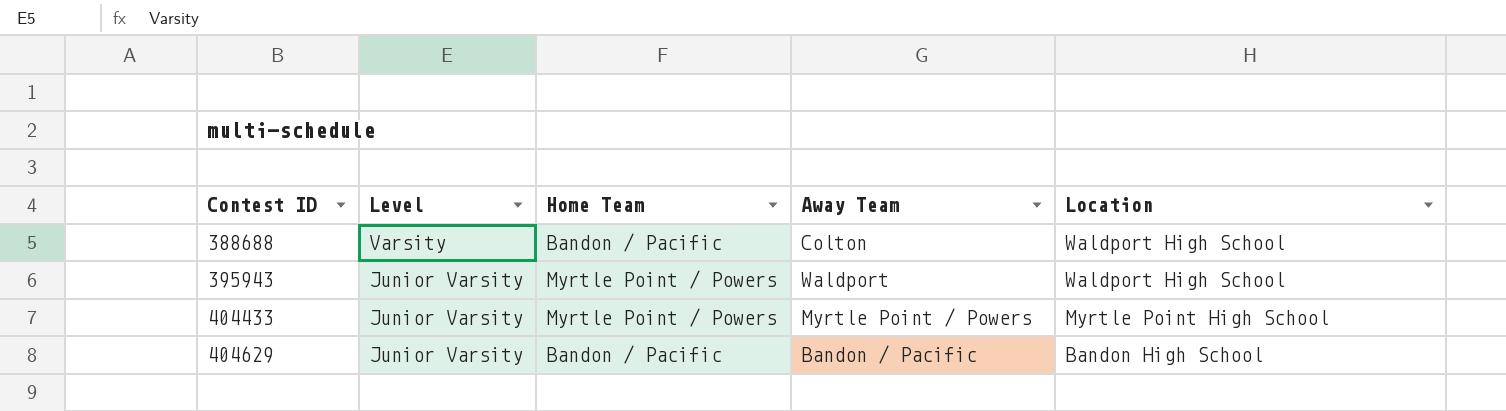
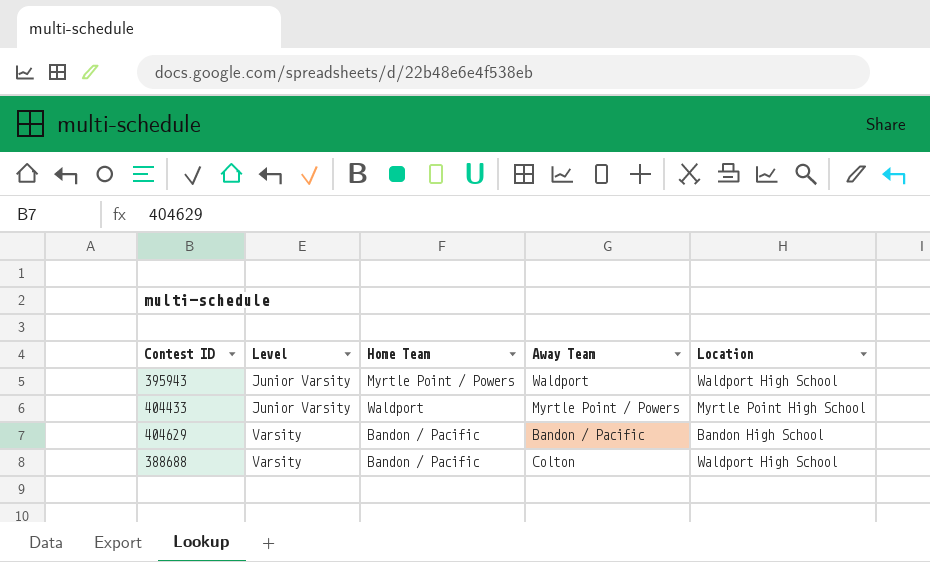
row order: Contest ID ascending -> Level ascending
404433 | Home Team: Myrtle Point / Powers -> Waldport
404629 | Level: Junior Varsity -> Varsity

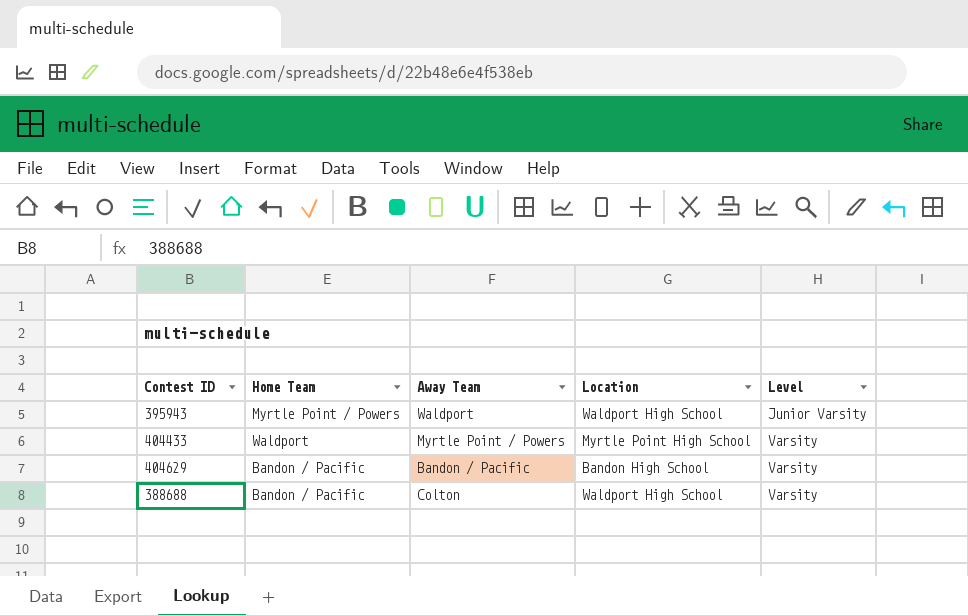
column Level | position: 2 -> 5
404433 | Level: Junior Varsity -> Varsity

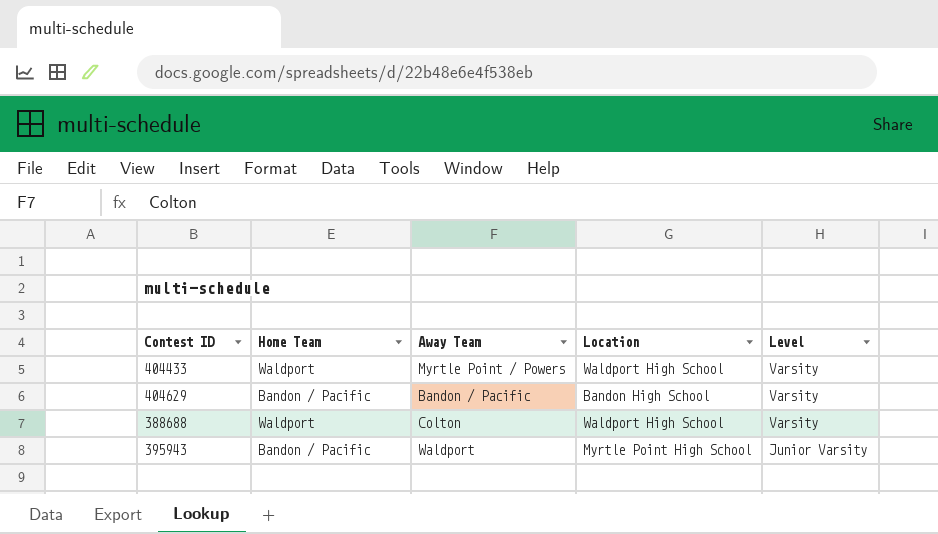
row order: Level ascending -> Level descending
404433 | Location: Myrtle Point High School -> Waldport High School
388688 | Home Team: Bandon / Pacific -> Waldport
395943 | Home Team: Myrtle Point / Powers -> Bandon / Pacific
395943 | Location: Waldport High School -> Myrtle Point High School

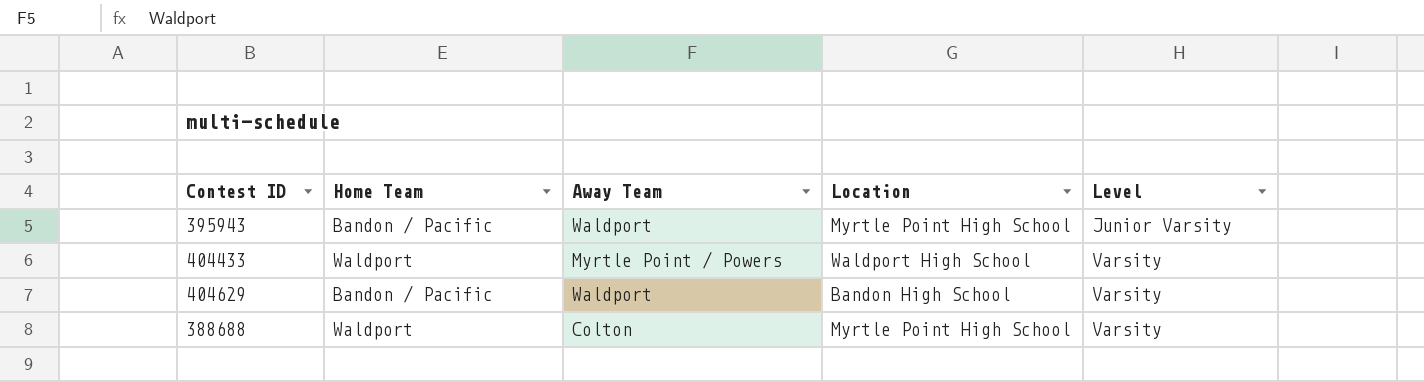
row order: Level descending -> Level ascending
404629 | Away Team: Bandon / Pacific -> Waldport
388688 | Location: Waldport High School -> Myrtle Point High School

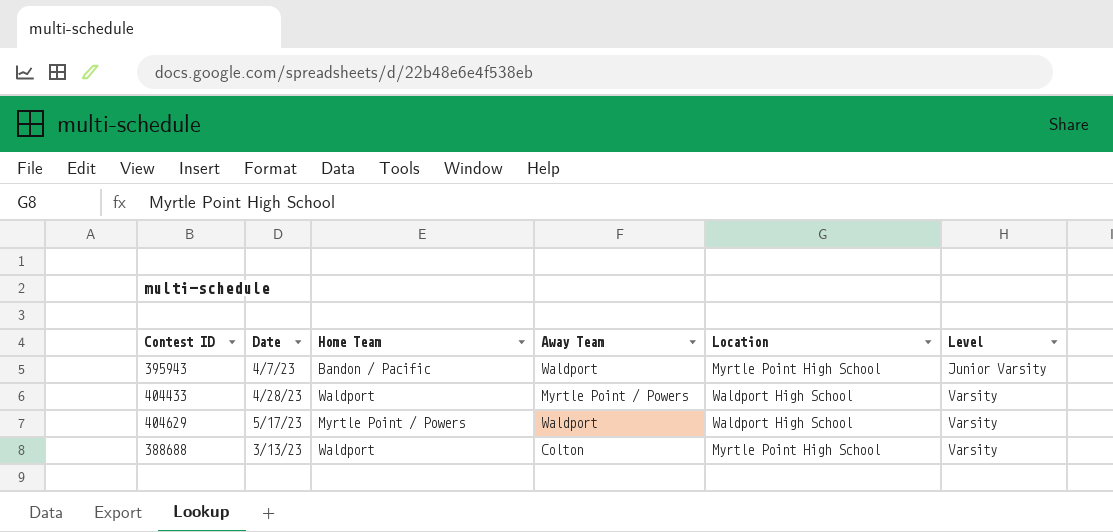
column Date | position: none -> 2
404629 | Home Team: Bandon / Pacific -> Myrtle Point / Powers
404629 | Location: Bandon High School -> Waldport High School

